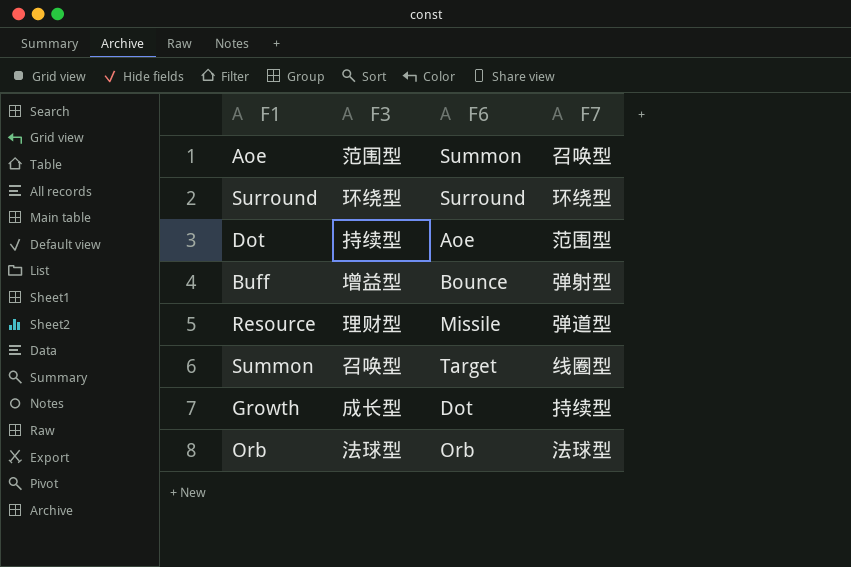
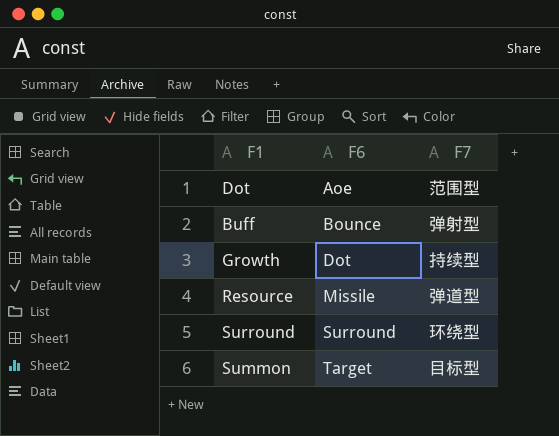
row order: none -> F6 ascending
column F3 | position: 2 -> none
row Aoe: 范围型 | Summon | 召唤型 -> none
row Orb: 法球型 | Orb | 法球型 -> none
Summon | F7: 线圈型 -> 目标型

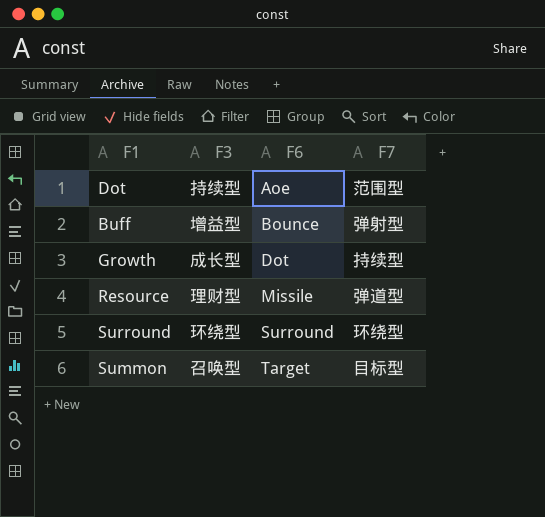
column F3 | position: none -> 2

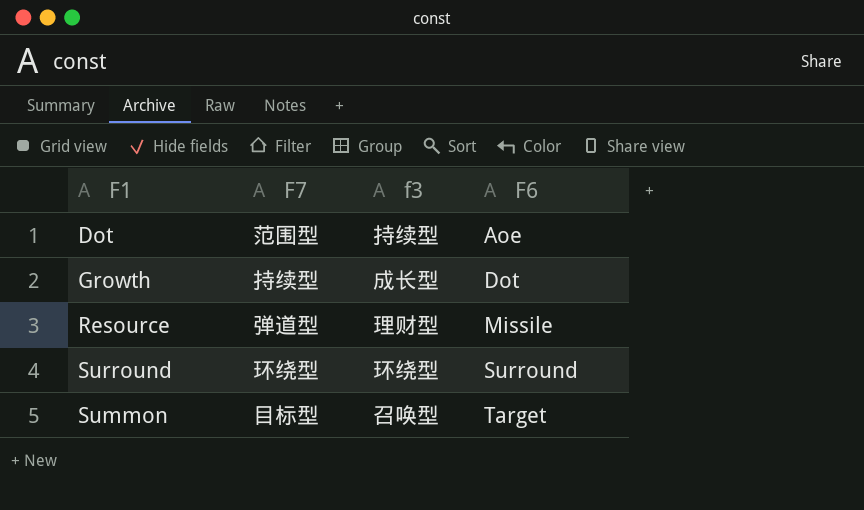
column F7 | position: 4 -> 2
column name: F3 -> f3
row Buff: 增益型 | Bounce | 弹射型 -> none

